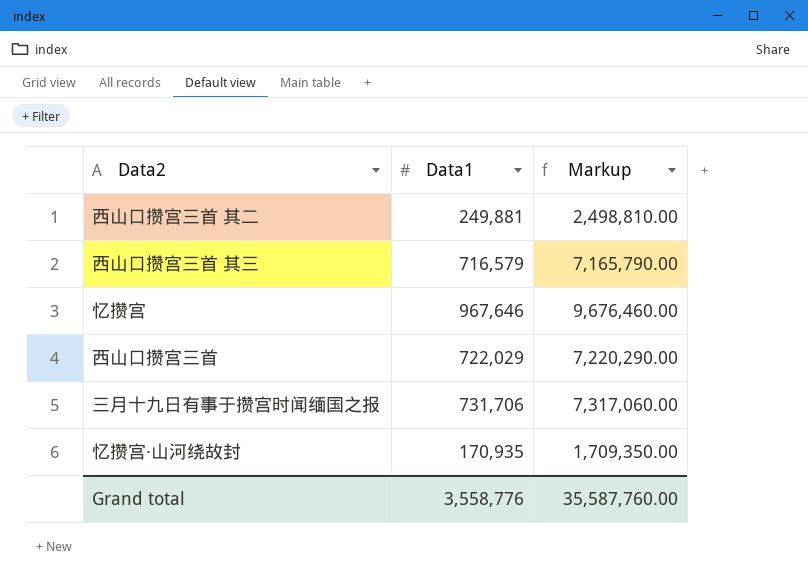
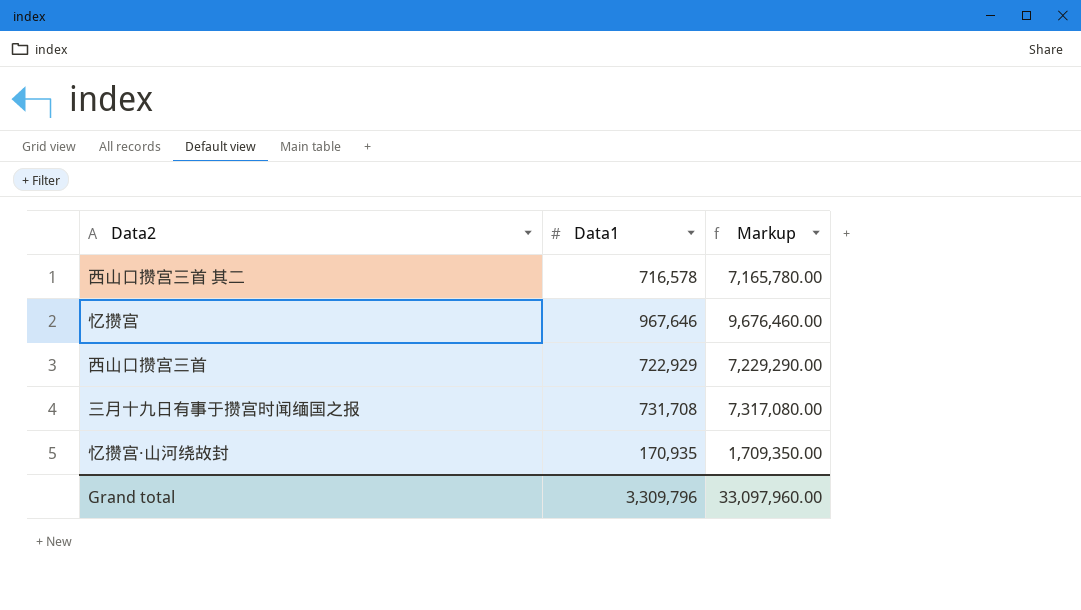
row 西山口攒宫三首 其三: 716,579 | 7,165,790.00 -> none
西山口攒宫三首 其二 | Data1: 249,881 -> 716,578
西山口攒宫三首 其二 | Markup: 2,498,810.00 -> 7,165,780.00
西山口攒宫三首 | Data1: 722,029 -> 722,929
西山口攒宫三首 | Markup: 7,220,290.00 -> 7,229,290.00
三月十九日有事于攒宫时闻缅国之报 | Data1: 731,706 -> 731,708
三月十九日有事于攒宫时闻缅国之报 | Markup: 7,317,060.00 -> 7,317,080.00
Grand total | Data1: 3,558,776 -> 3,309,796
Grand total | Markup: 35,587,760.00 -> 33,097,960.00

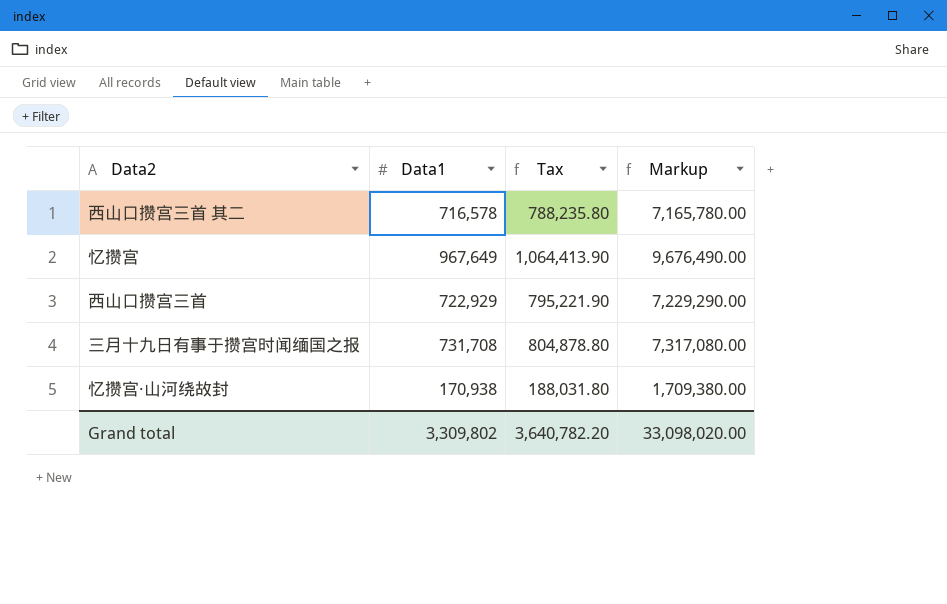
column Tax | formula: none -> [Data1] * 1.1
忆攒宫 | Data1: 967,646 -> 967,649
忆攒宫 | Markup: 9,676,460.00 -> 9,676,490.00
忆攒宫·山河绕故封 | Data1: 170,935 -> 170,938
忆攒宫·山河绕故封 | Markup: 1,709,350.00 -> 1,709,380.00
Grand total | Data1: 3,309,796 -> 3,309,802
Grand total | Markup: 33,097,960.00 -> 33,098,020.00

